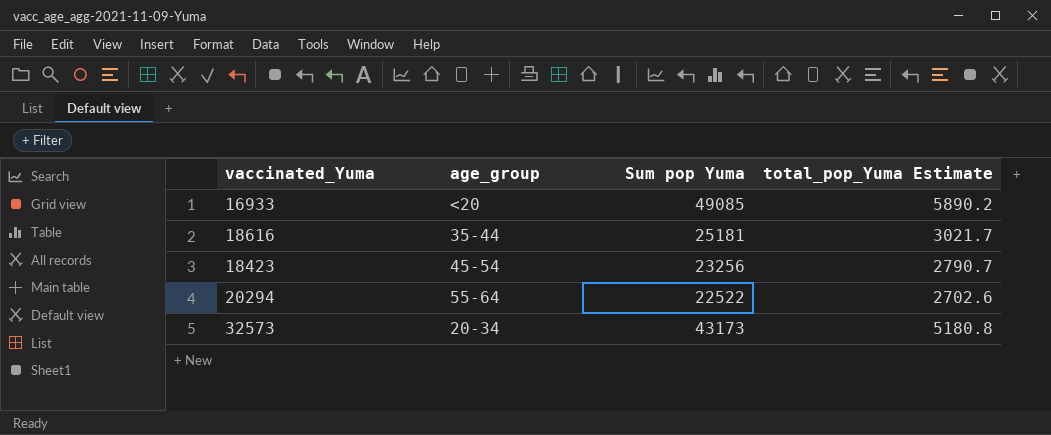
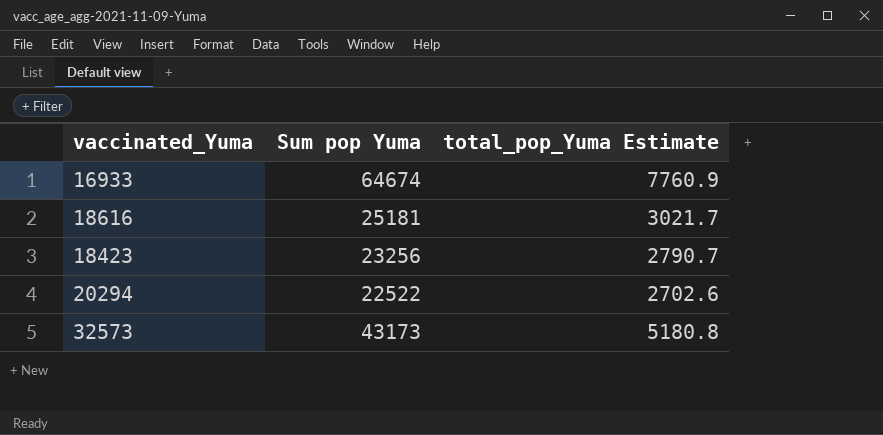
column age_group | position: 2 -> none
16933 | Sum pop Yuma: 49085 -> 64674
16933 | total_pop_Yuma Estimate: 5890.2 -> 7760.9

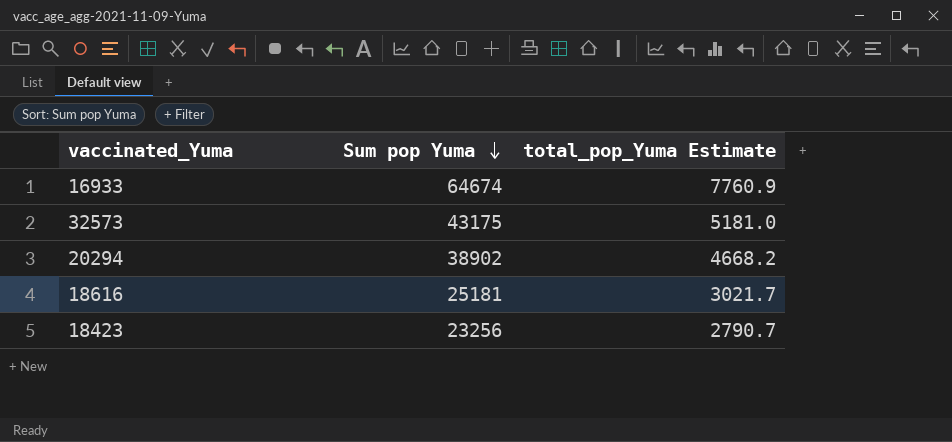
row order: none -> Sum pop Yuma descending
32573 | Sum pop Yuma: 43173 -> 43175
32573 | total_pop_Yuma Estimate: 5180.8 -> 5181.0
20294 | Sum pop Yuma: 22522 -> 38902
20294 | total_pop_Yuma Estimate: 2702.6 -> 4668.2

